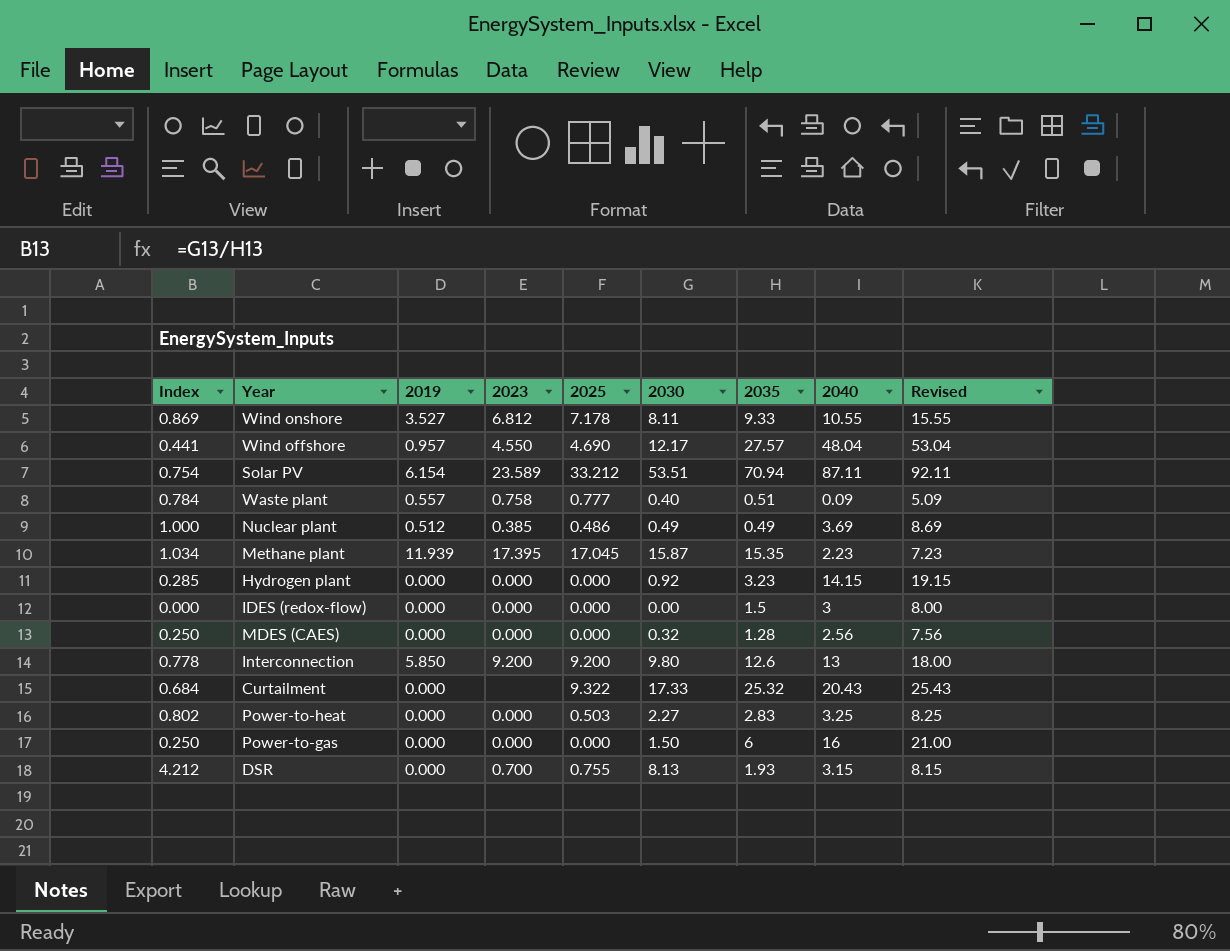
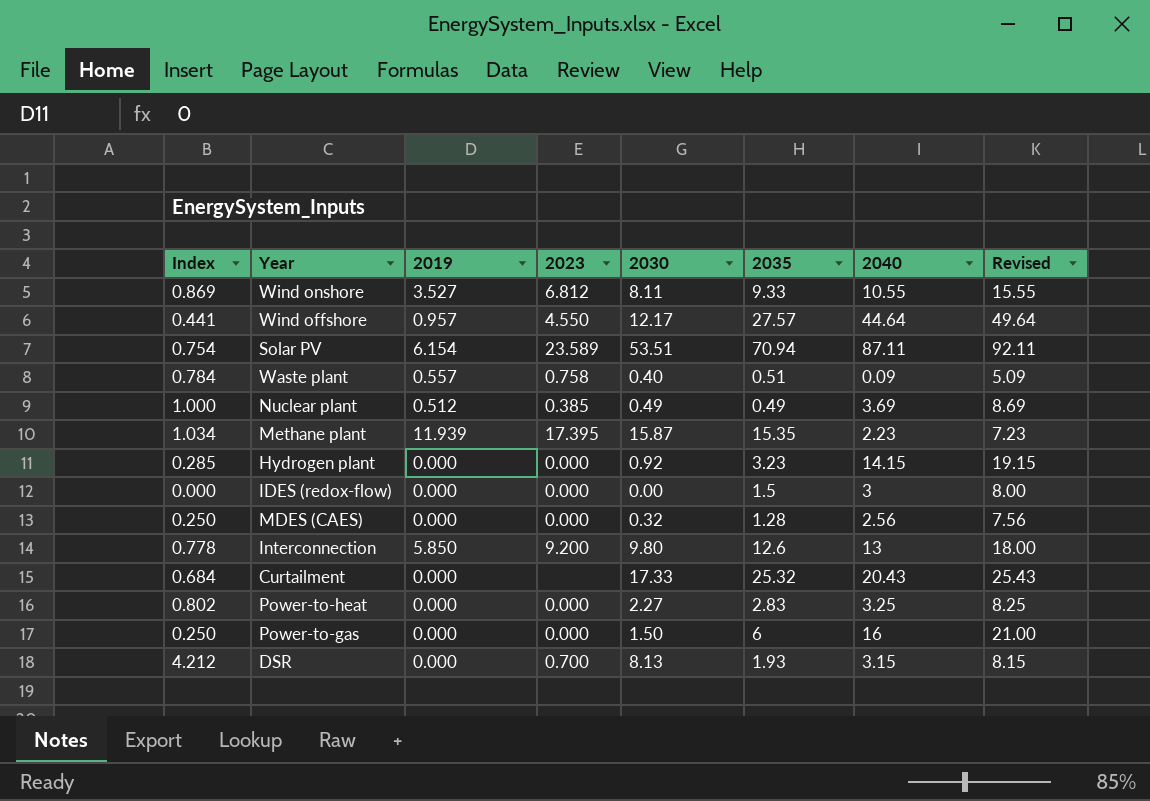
column 2025 | position: 5 -> none
Wind offshore | 2040: 48.04 -> 44.64
Wind offshore | Revised: 53.04 -> 49.64

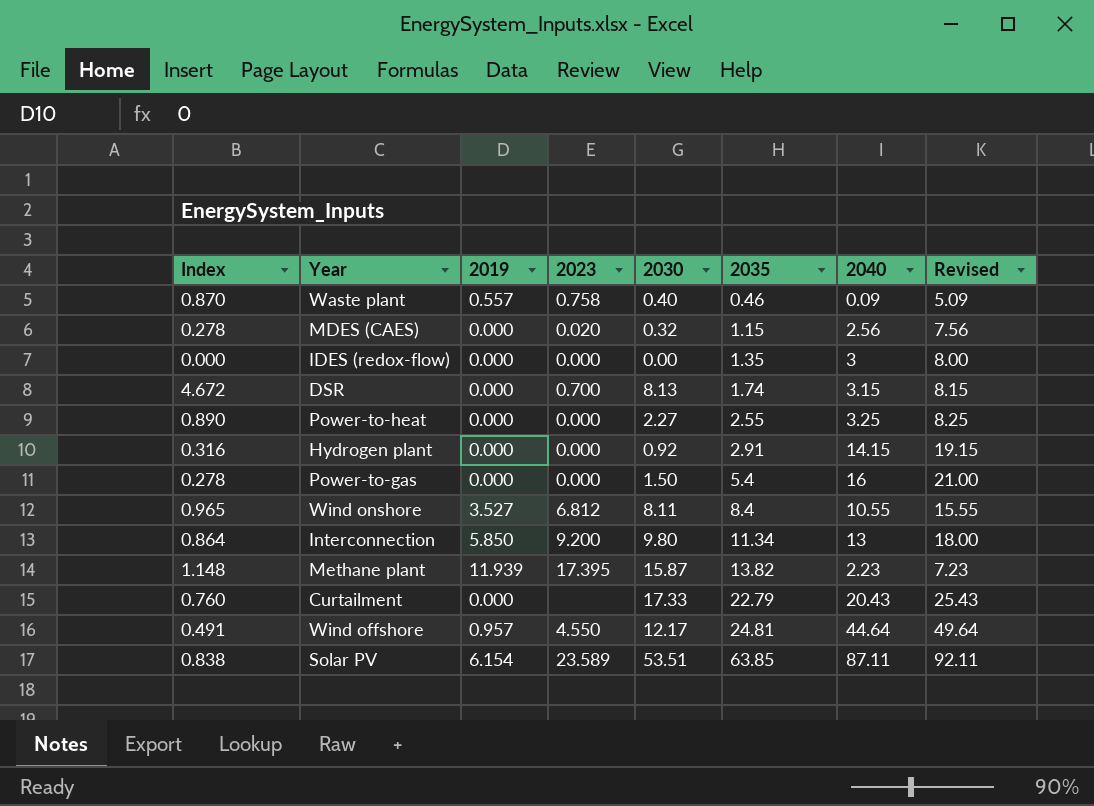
row order: none -> 2035 ascending
row Nuclear plant: 1.000 | 0.512 | 0.385 | 0.49 | 0.49 | 3.69 | 8.69 -> none
Waste plant | Index: 0.784 -> 0.870
Waste plant | 2035: 0.51 -> 0.46
MDES (CAES) | Index: 0.250 -> 0.278
MDES (CAES) | 2023: 0.000 -> 0.020
MDES (CAES) | 2035: 1.28 -> 1.15
IDES (redox-flow) | 2035: 1.5 -> 1.35
DSR | Index: 4.212 -> 4.672
DSR | 2035: 1.93 -> 1.74
Power-to-heat | Index: 0.802 -> 0.890
Power-to-heat | 2035: 2.83 -> 2.55
Hydrogen plant | Index: 0.285 -> 0.316
Hydrogen plant | 2035: 3.23 -> 2.91
Power-to-gas | Index: 0.250 -> 0.278
Power-to-gas | 2035: 6 -> 5.4
Wind onshore | Index: 0.869 -> 0.965
Wind onshore | 2035: 9.33 -> 8.4
Interconnection | Index: 0.778 -> 0.864
Interconnection | 2035: 12.6 -> 11.34
Methane plant | Index: 1.034 -> 1.148
Methane plant | 2035: 15.35 -> 13.82
Curtailment | Index: 0.684 -> 0.760
Curtailment | 2035: 25.32 -> 22.79
Wind offshore | Index: 0.441 -> 0.491
Wind offshore | 2035: 27.57 -> 24.81
Solar PV | Index: 0.754 -> 0.838
Solar PV | 2035: 70.94 -> 63.85

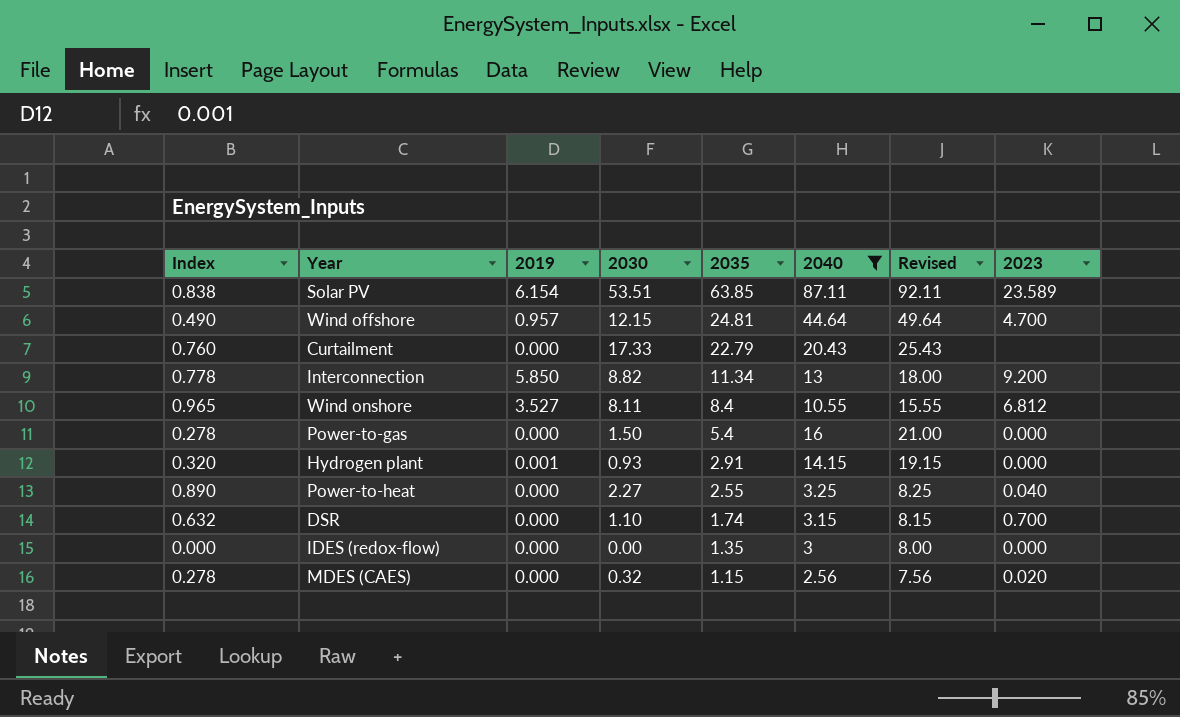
filter: none -> 2040 >= 2.56
row order: 2035 ascending -> 2035 descending
column 2023 | position: 4 -> 8
Wind offshore | Index: 0.491 -> 0.490
Wind offshore | 2030: 12.17 -> 12.15
Wind offshore | 2023: 4.550 -> 4.700
Interconnection | Index: 0.864 -> 0.778
Interconnection | 2030: 9.80 -> 8.82
Hydrogen plant | Index: 0.316 -> 0.320
Hydrogen plant | 2019: 0.000 -> 0.001
Hydrogen plant | 2030: 0.92 -> 0.93
Power-to-heat | 2023: 0.000 -> 0.040
DSR | Index: 4.672 -> 0.632
DSR | 2030: 8.13 -> 1.10

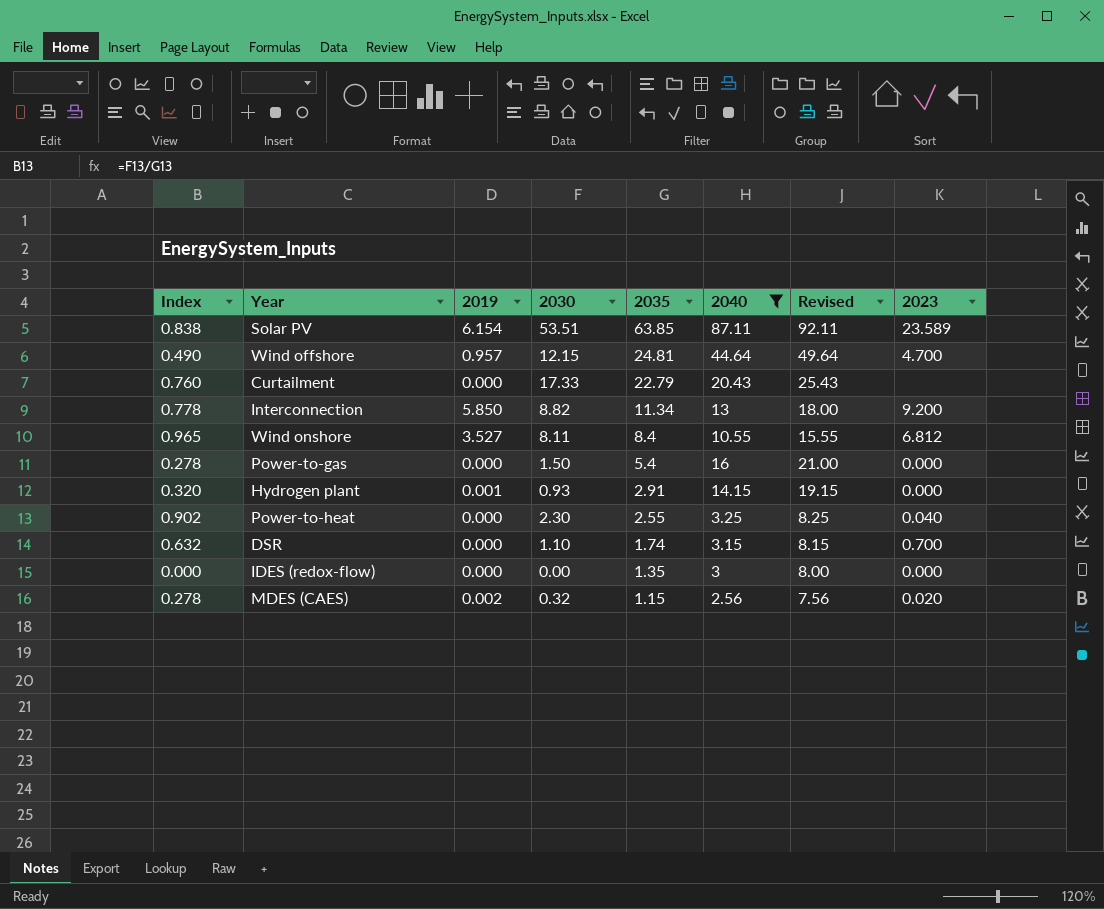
Power-to-heat | Index: 0.890 -> 0.902
Power-to-heat | 2030: 2.27 -> 2.30
MDES (CAES) | 2019: 0.000 -> 0.002

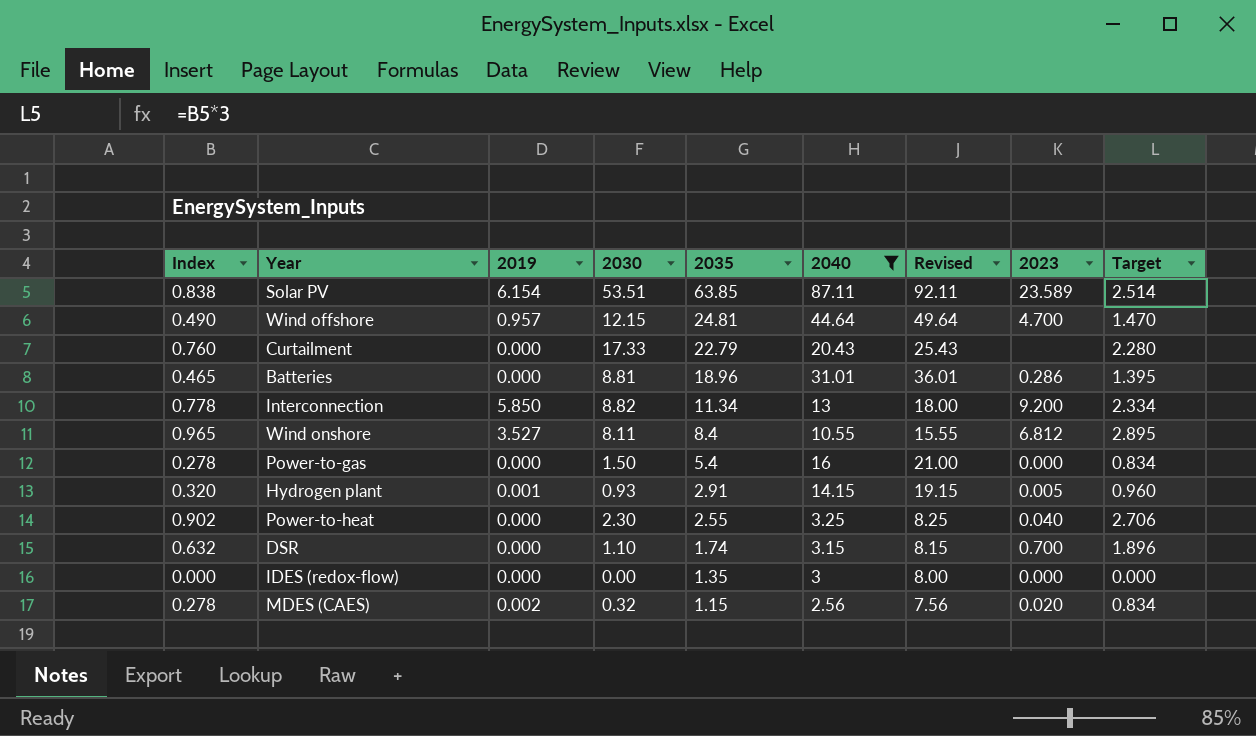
column Target | formula: none -> [Index] * 3
row Batteries: none -> 0.465 | 0.000 | 8.81 | 18.96 | 31.01 | 36.01 | 0.286 | 1.395
Hydrogen plant | 2023: 0.000 -> 0.005

